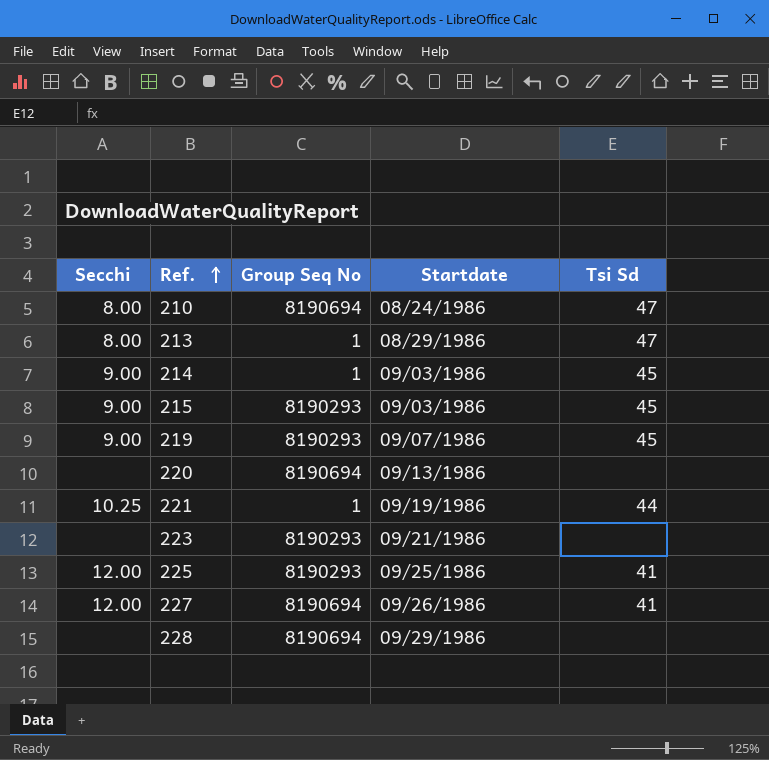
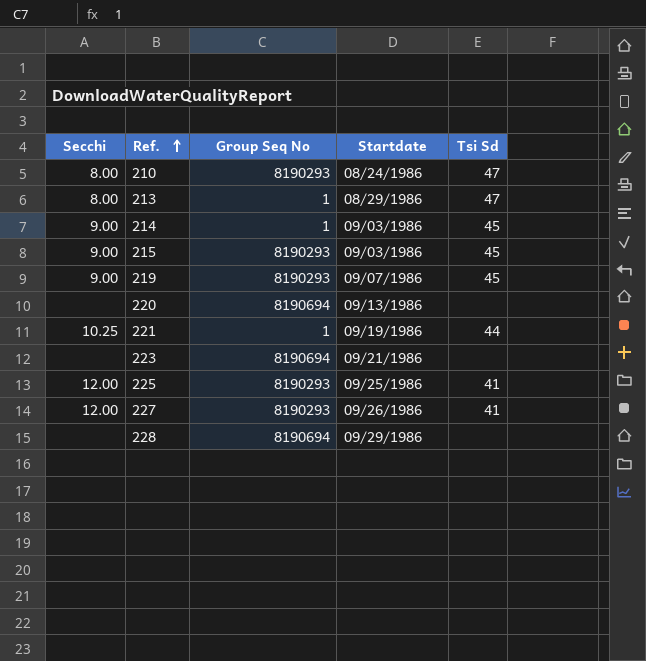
210 | Group Seq No: 8190694 -> 8190293
223 | Group Seq No: 8190293 -> 8190694
227 | Group Seq No: 8190694 -> 8190293

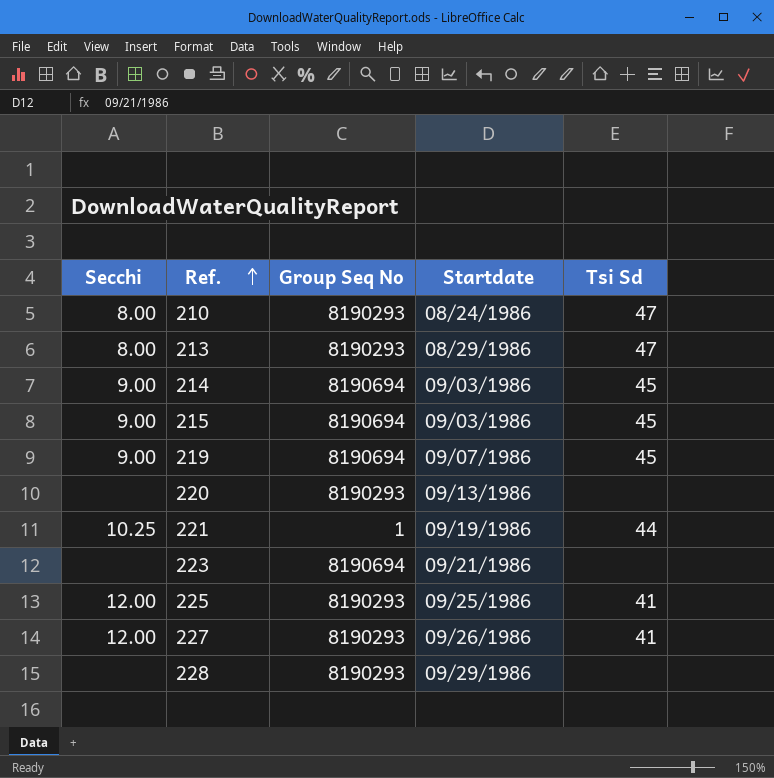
213 | Group Seq No: 1 -> 8190293
214 | Group Seq No: 1 -> 8190694
215 | Group Seq No: 8190293 -> 8190694
219 | Group Seq No: 8190293 -> 8190694
220 | Group Seq No: 8190694 -> 8190293
228 | Group Seq No: 8190694 -> 8190293

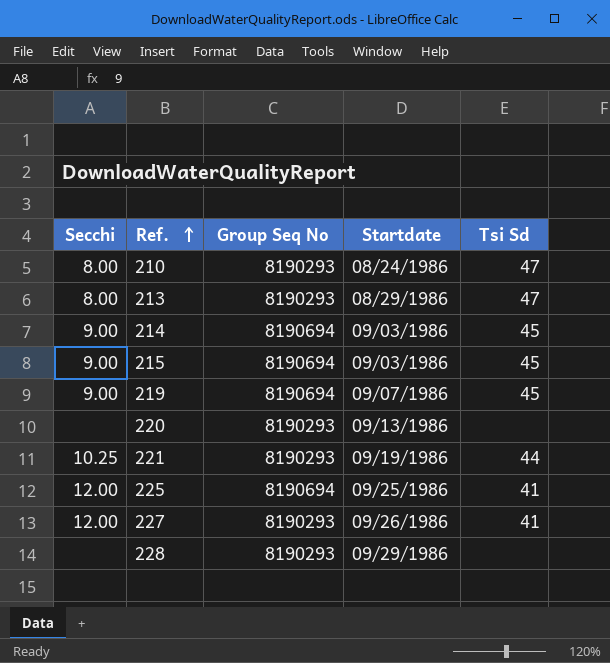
row 223: none | 8190694 | 09/21/1986 | none -> none
221 | Group Seq No: 1 -> 8190293
225 | Group Seq No: 8190293 -> 8190694

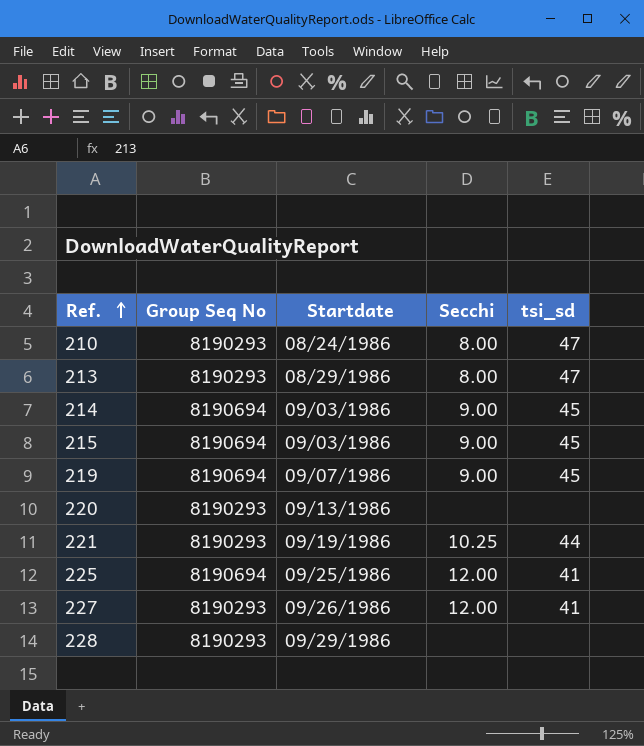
column Secchi | position: 1 -> 4
column name: Tsi Sd -> tsi_sd

